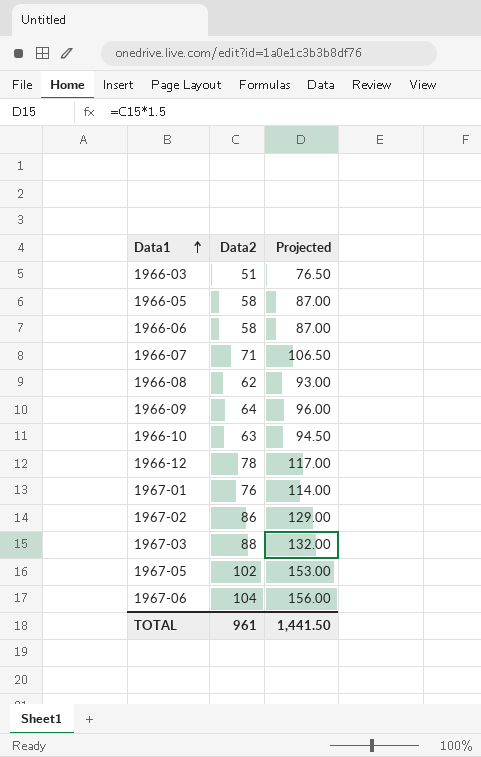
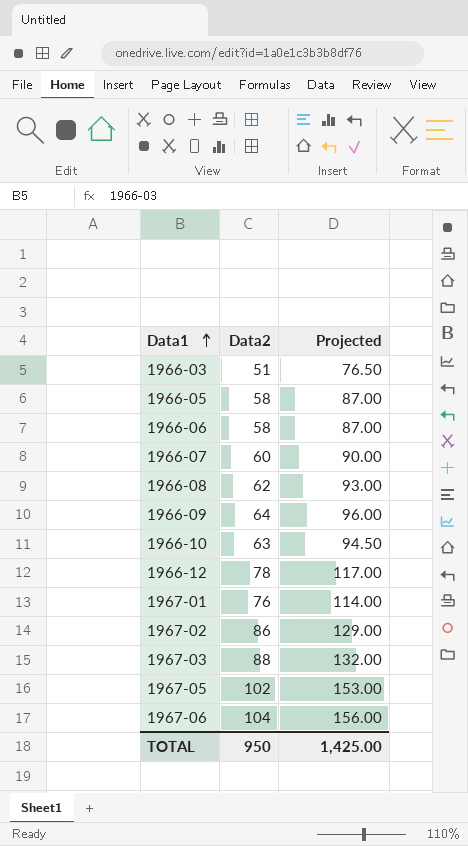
1966-07 | Data2: 71 -> 60
1966-07 | Projected: 106.50 -> 90.00
TOTAL | Data2: 961 -> 950
TOTAL | Projected: 1,441.50 -> 1,425.00

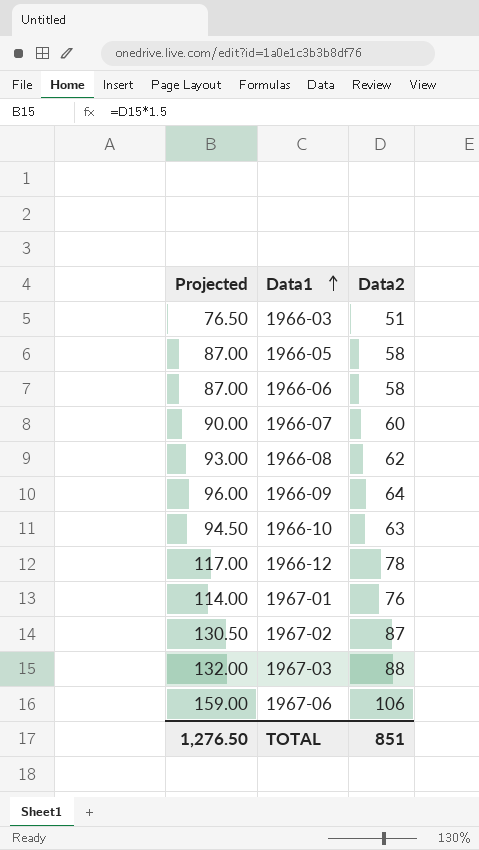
column Projected | position: 3 -> 1
row 1967-05: 102 | 153.00 -> none
1967-02 | Projected: 129.00 -> 130.50
1967-02 | Data2: 86 -> 87
1967-06 | Projected: 156.00 -> 159.00
1967-06 | Data2: 104 -> 106
TOTAL | Projected: 1,425.00 -> 1,276.50
TOTAL | Data2: 950 -> 851

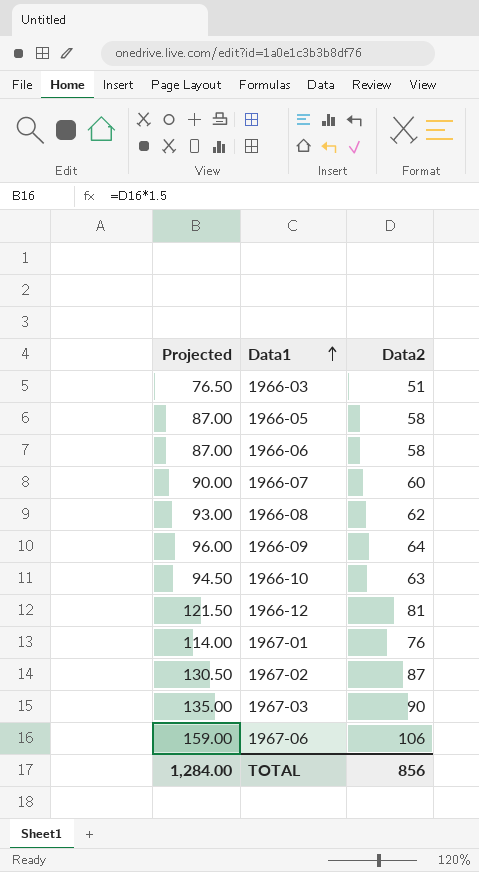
1966-12 | Projected: 117.00 -> 121.50
1966-12 | Data2: 78 -> 81
1967-03 | Projected: 132.00 -> 135.00
1967-03 | Data2: 88 -> 90
TOTAL | Projected: 1,276.50 -> 1,284.00
TOTAL | Data2: 851 -> 856

